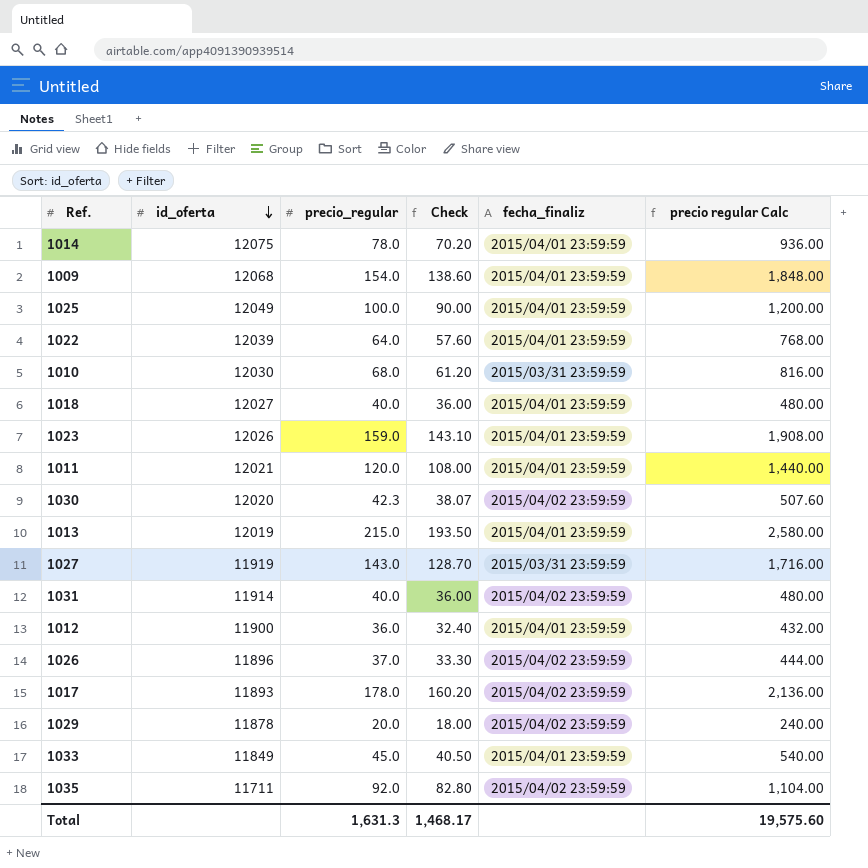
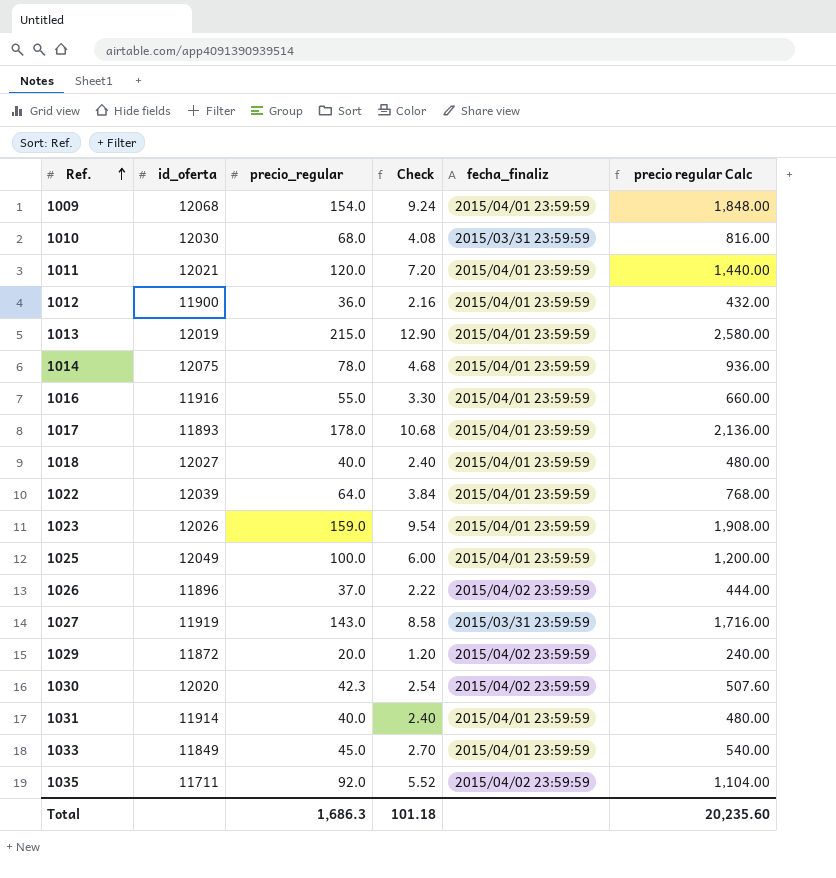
row order: id_oferta descending -> Ref. ascending
column Check | formula: [precio_regular] * 0.9 -> [precio_regular] * 0.06
row 1016: none -> 11916 | 55.0 | 3.30 | 2015/04/01 23:59:59 | 660.00
1017 | fecha_finaliz: 2015/04/02 23:59:59 -> 2015/04/01 23:59:59
1029 | id_oferta: 11878 -> 11872
1031 | fecha_finaliz: 2015/04/02 23:59:59 -> 2015/04/01 23:59:59
Total | precio_regular: 1,631.3 -> 1,686.3
Total | Check: 1,468.17 -> 101.18
Total | precio regular Calc: 19,575.60 -> 20,235.60

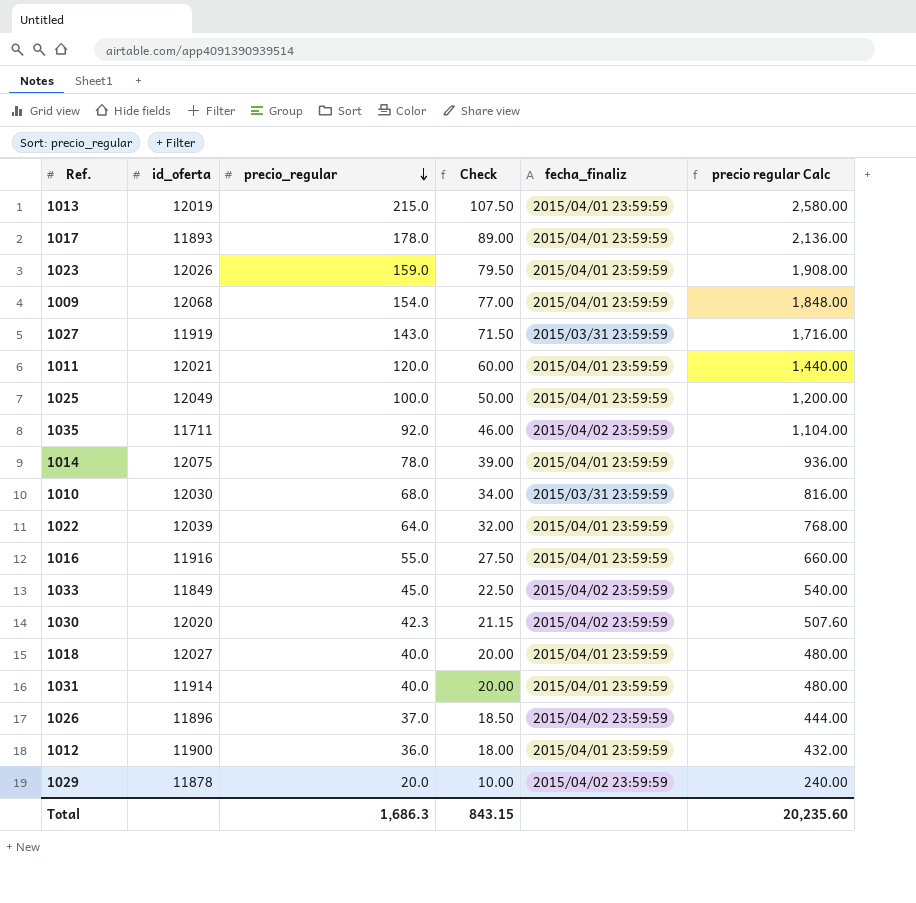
row order: Ref. ascending -> precio_regular descending
column Check | formula: [precio_regular] * 0.06 -> [precio_regular] * 0.5
1033 | fecha_finaliz: 2015/04/01 23:59:59 -> 2015/04/02 23:59:59
1029 | id_oferta: 11872 -> 11878
Total | Check: 101.18 -> 843.15

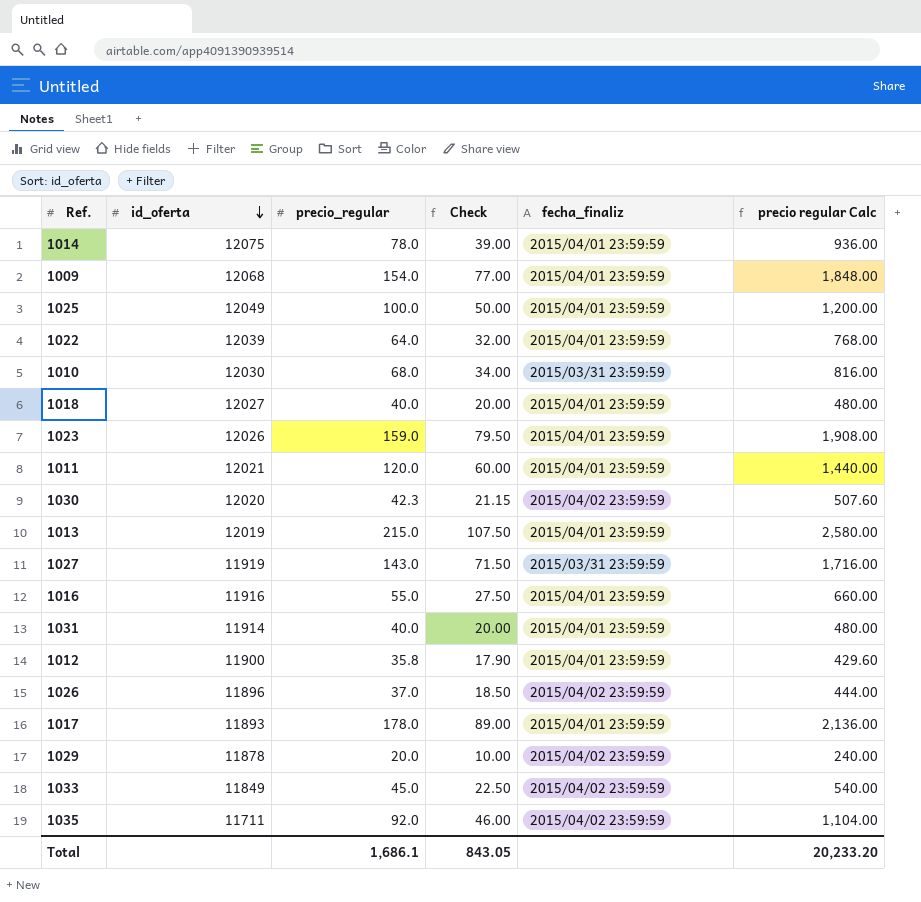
row order: precio_regular descending -> id_oferta descending
1012 | precio_regular: 36.0 -> 35.8
1012 | Check: 18.00 -> 17.90
1012 | precio regular Calc: 432.00 -> 429.60
Total | precio_regular: 1,686.3 -> 1,686.1
Total | Check: 843.15 -> 843.05
Total | precio regular Calc: 20,235.60 -> 20,233.20

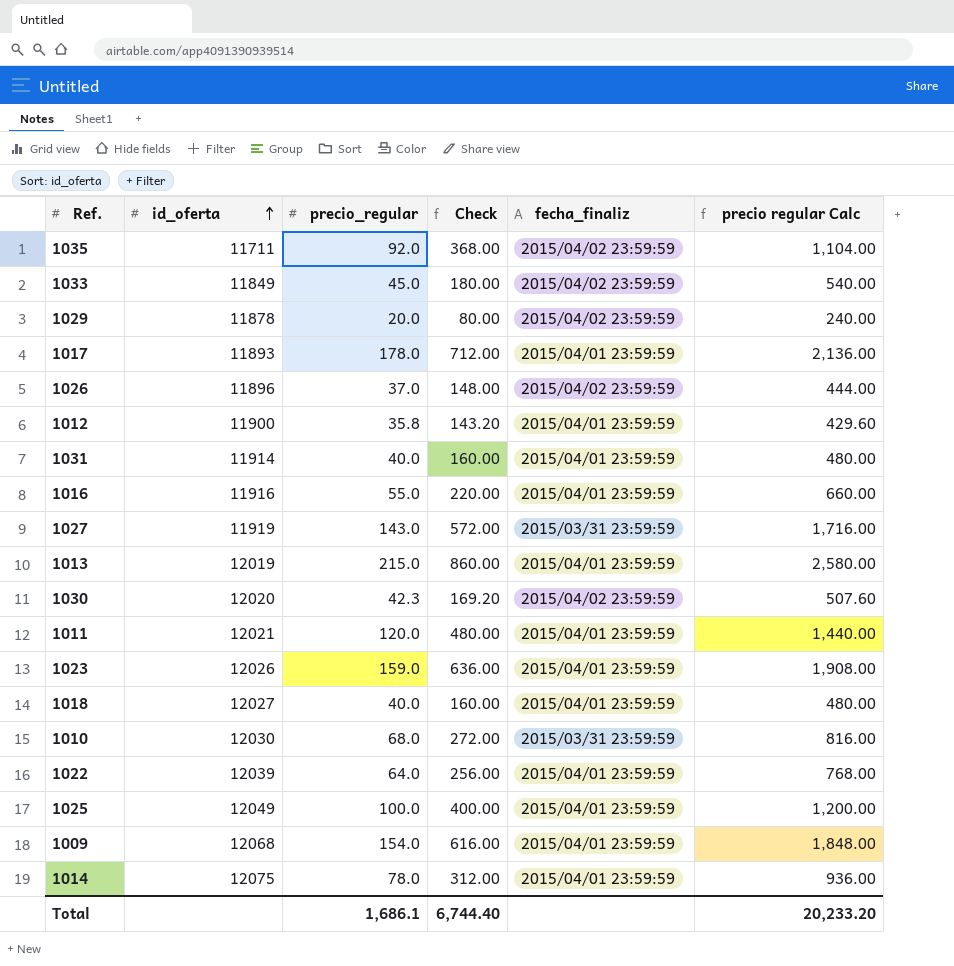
row order: id_oferta descending -> id_oferta ascending
column Check | formula: [precio_regular] * 0.5 -> [precio_regular] * 4
Total | Check: 843.05 -> 6,744.40

